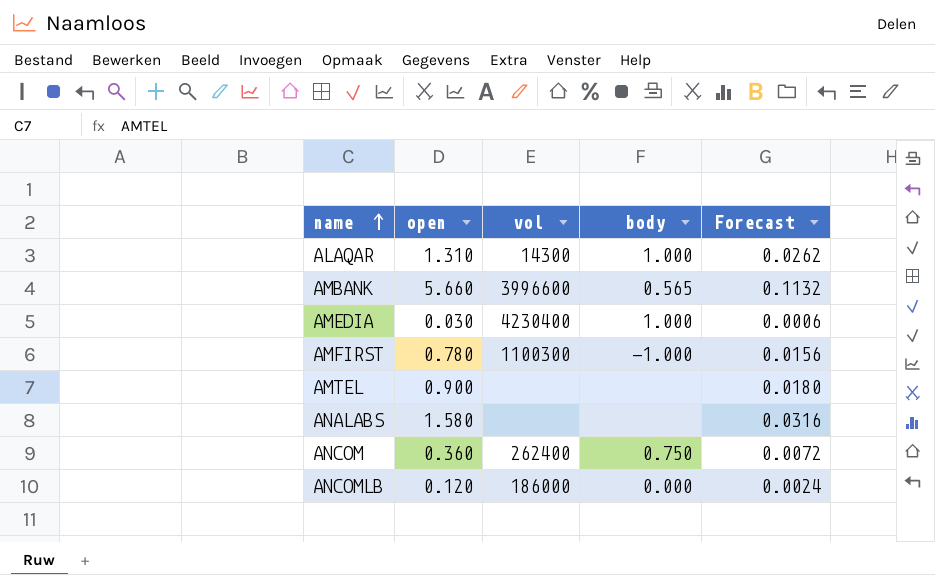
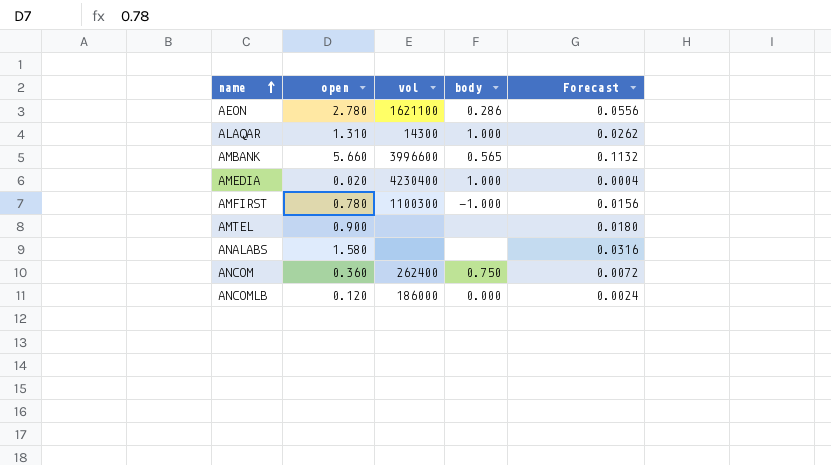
row AEON: none -> 2.780 | 1621100 | 0.286 | 0.0556
AMEDIA | open: 0.030 -> 0.020
AMEDIA | Forecast: 0.0006 -> 0.0004

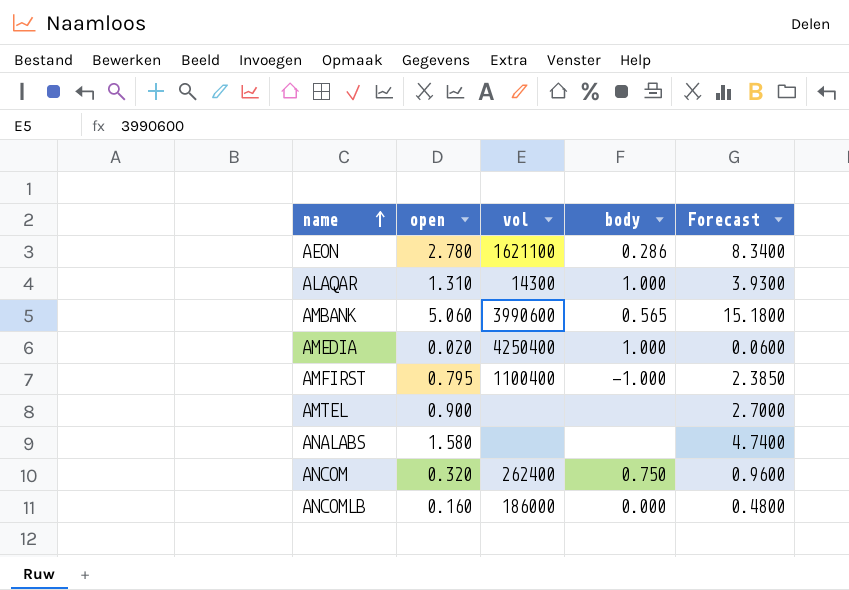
column Forecast | formula: [open] * 0.02 -> [open] * 3
AMBANK | open: 5.660 -> 5.060
AMBANK | vol: 3996600 -> 3990600
AMEDIA | vol: 4230400 -> 4250400
AMFIRST | open: 0.780 -> 0.795
AMFIRST | vol: 1100300 -> 1100400
ANCOM | open: 0.360 -> 0.320
ANCOMLB | open: 0.120 -> 0.160

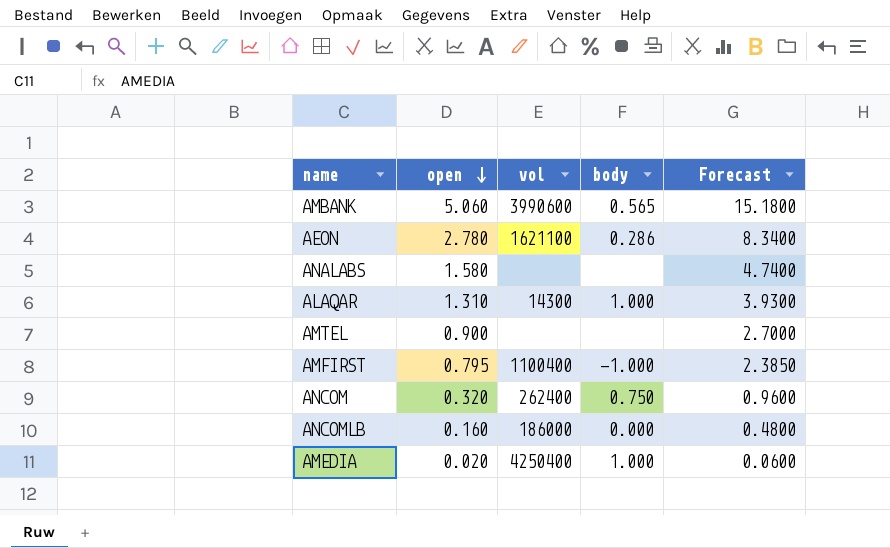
row order: name ascending -> open descending

